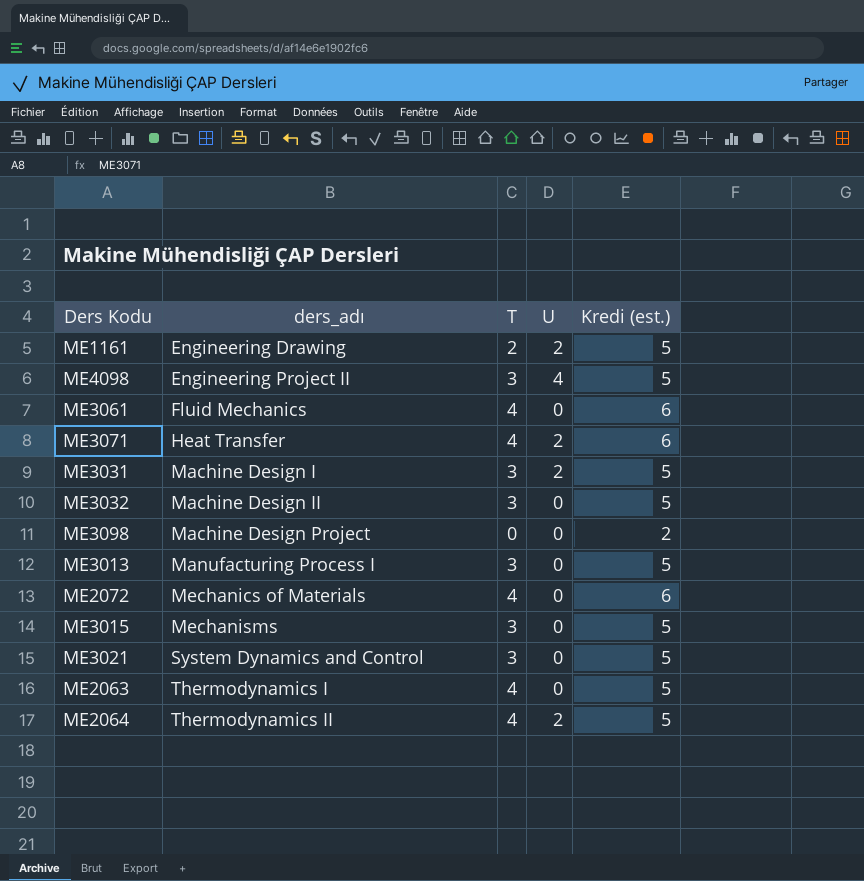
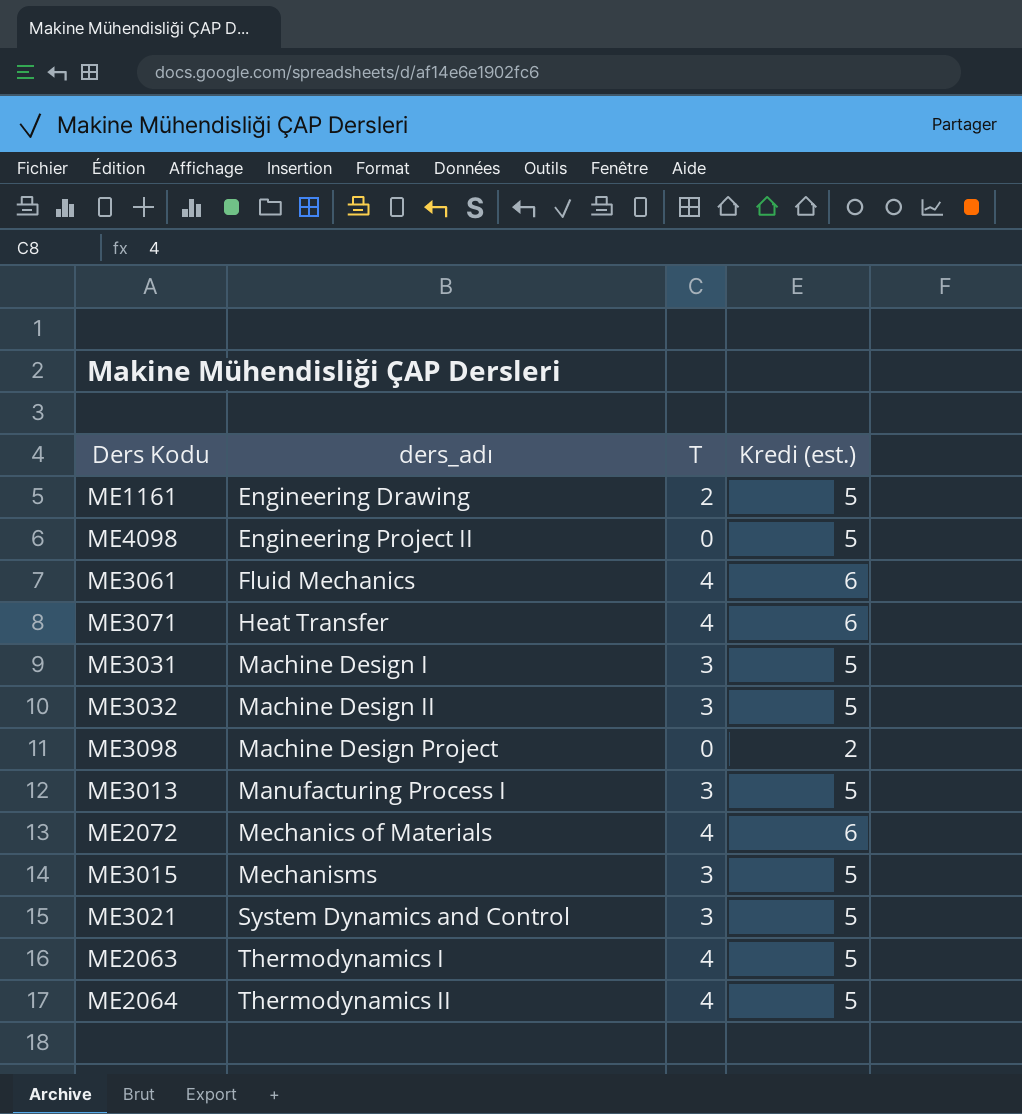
column U | position: 4 -> none
ME4098 | T: 3 -> 0

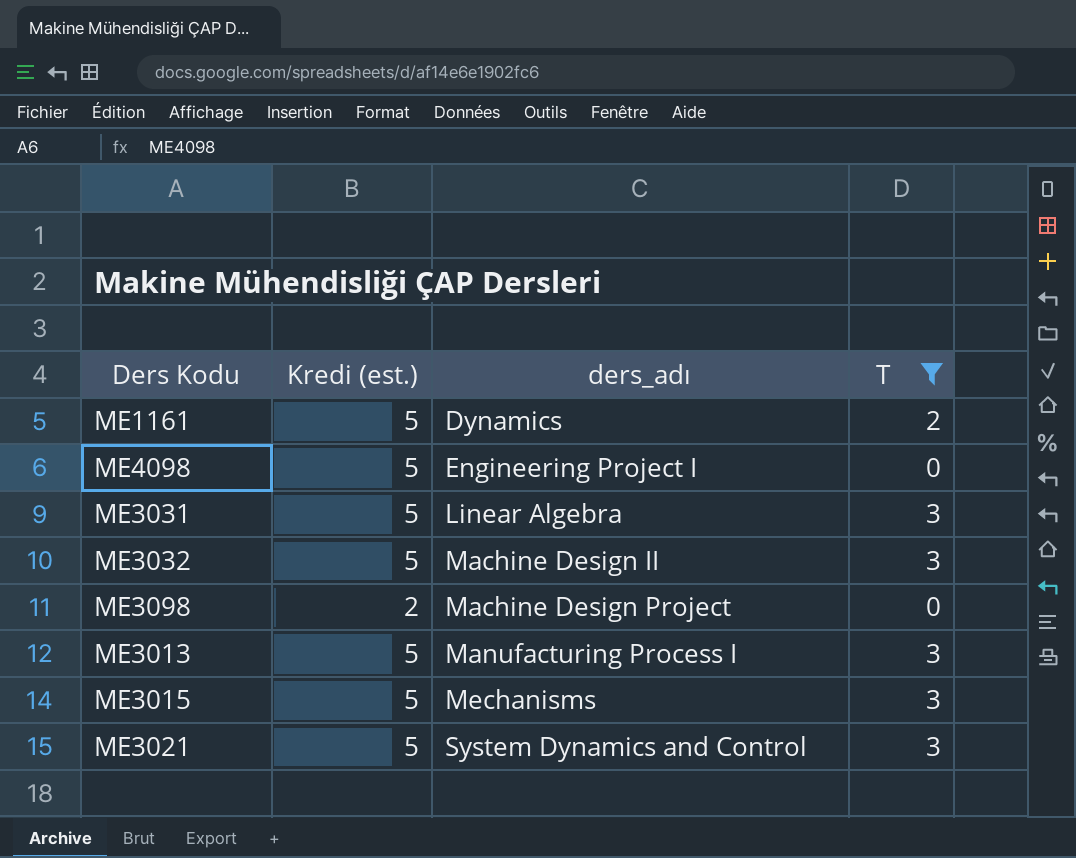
filter: none -> T != 4
column Kredi (est.) | position: 4 -> 2
ME1161 | ders_adı: Engineering Drawing -> Dynamics
ME4098 | ders_adı: Engineering Project II -> Engineering Project I
ME3031 | ders_adı: Machine Design I -> Linear Algebra

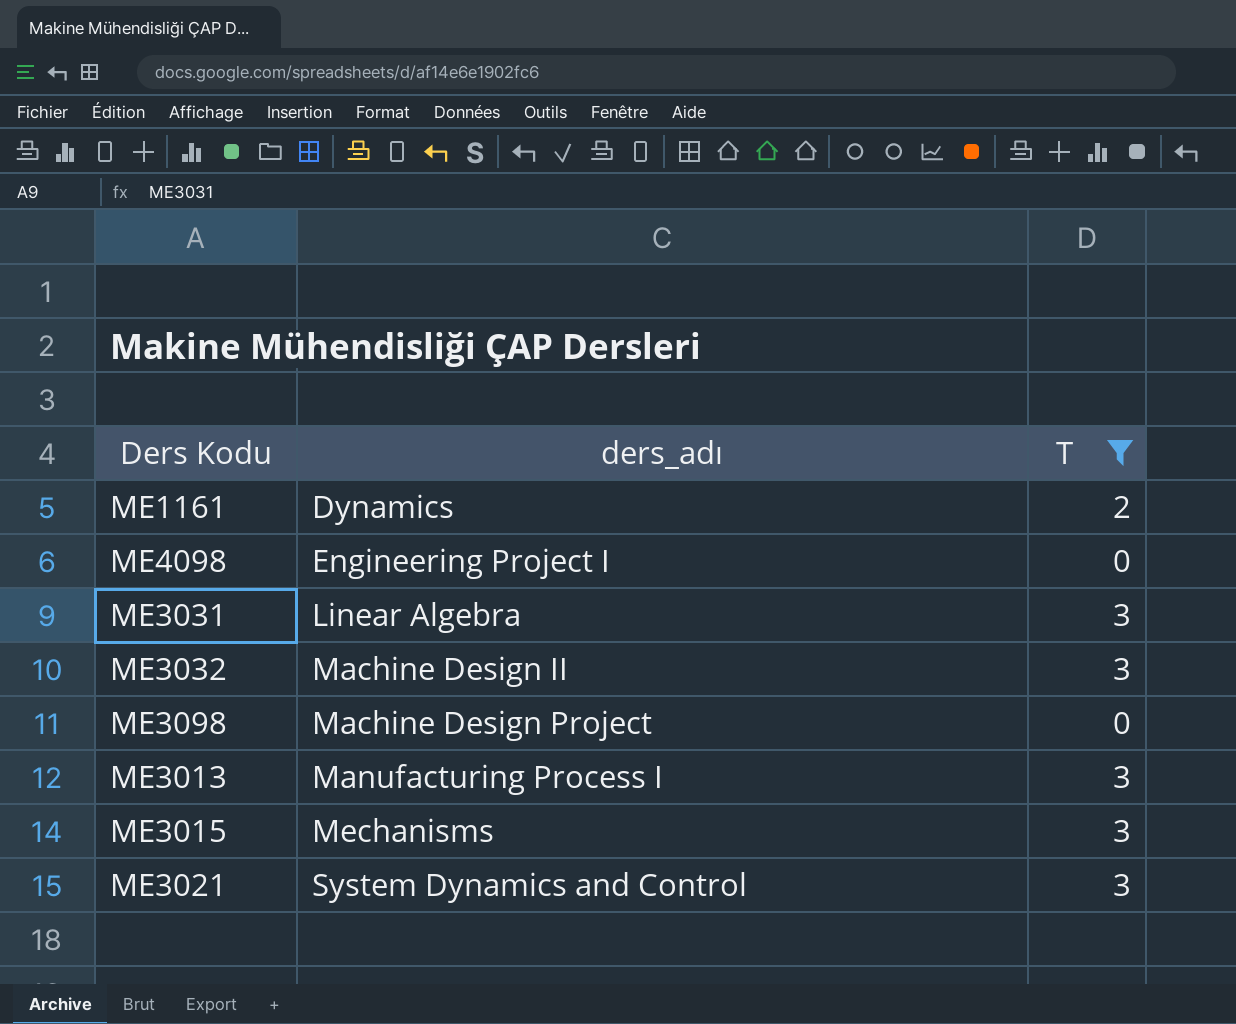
column Kredi (est.) | position: 2 -> none

